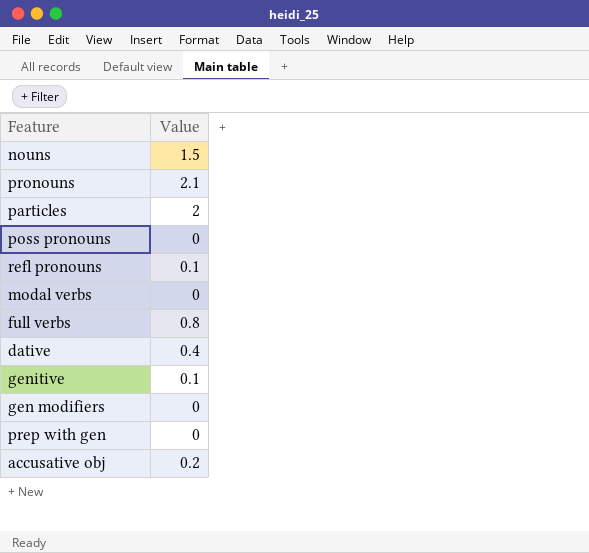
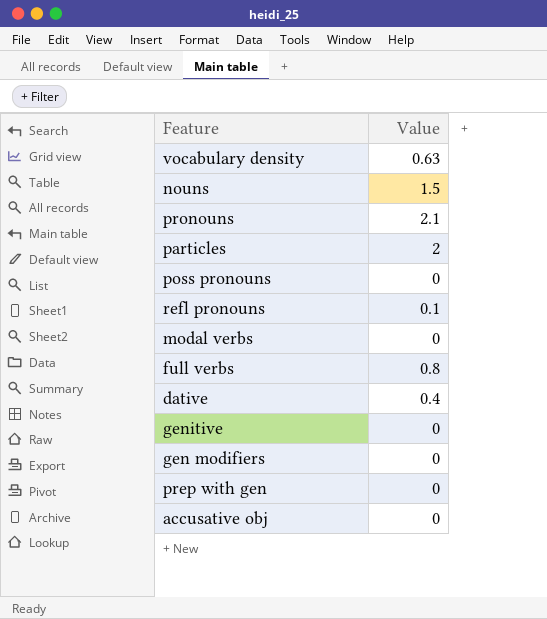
row vocabulary density: none -> 0.63
genitive | Value: 0.1 -> 0
accusative obj | Value: 0.2 -> 0

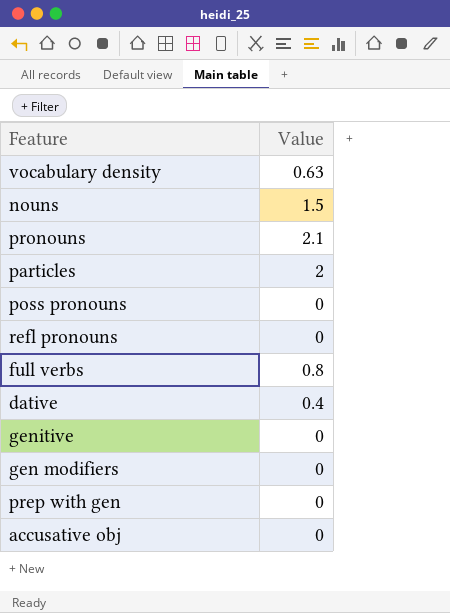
row modal verbs: 0 -> none
refl pronouns | Value: 0.1 -> 0

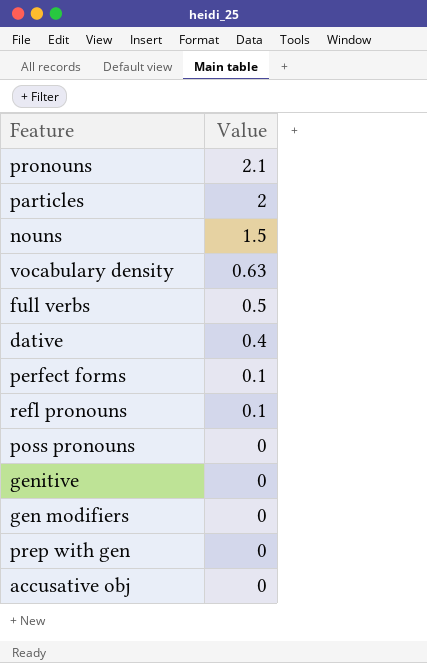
row order: none -> Value descending
full verbs | Value: 0.8 -> 0.5
row perfect forms: none -> 0.1
refl pronouns | Value: 0 -> 0.1

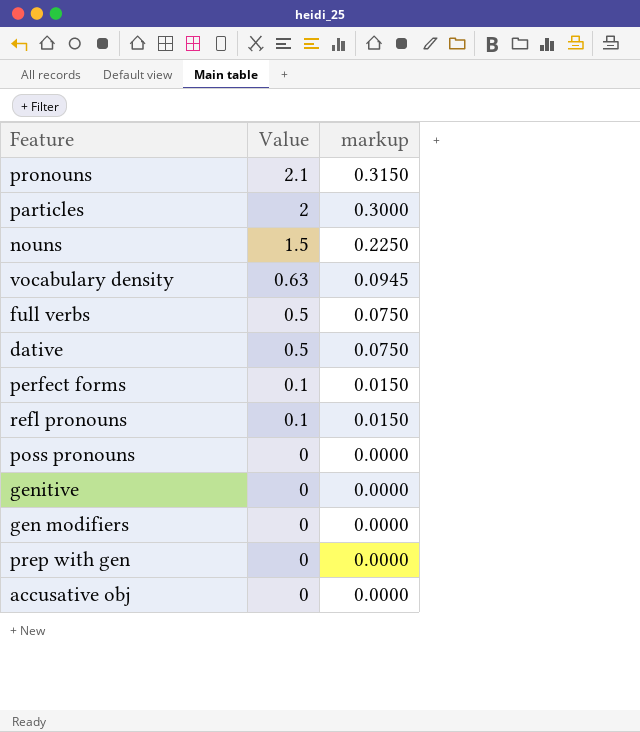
column markup | formula: none -> [Value] * 0.15
dative | Value: 0.4 -> 0.5

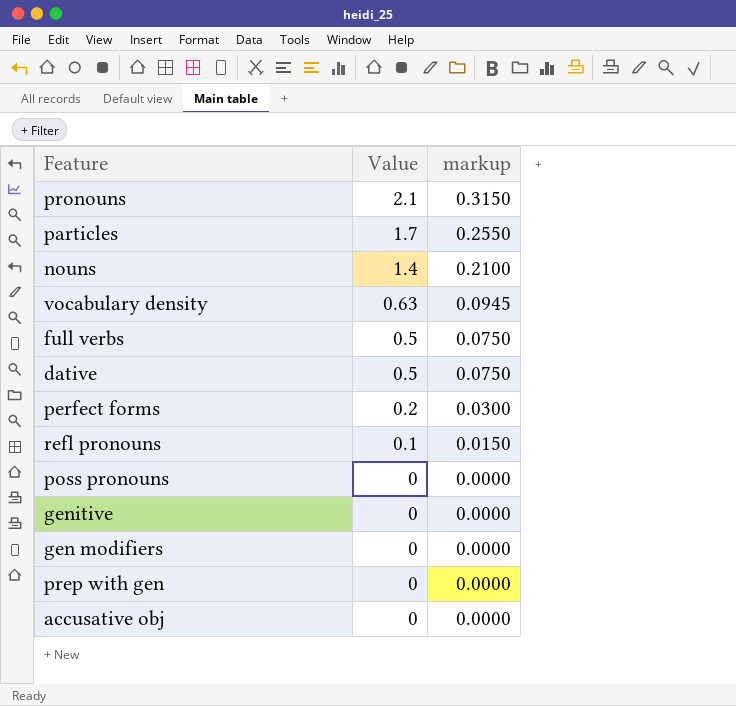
particles | Value: 2 -> 1.7
particles | markup: 0.3000 -> 0.2550
nouns | Value: 1.5 -> 1.4
nouns | markup: 0.2250 -> 0.2100
perfect forms | Value: 0.1 -> 0.2
perfect forms | markup: 0.0150 -> 0.0300

